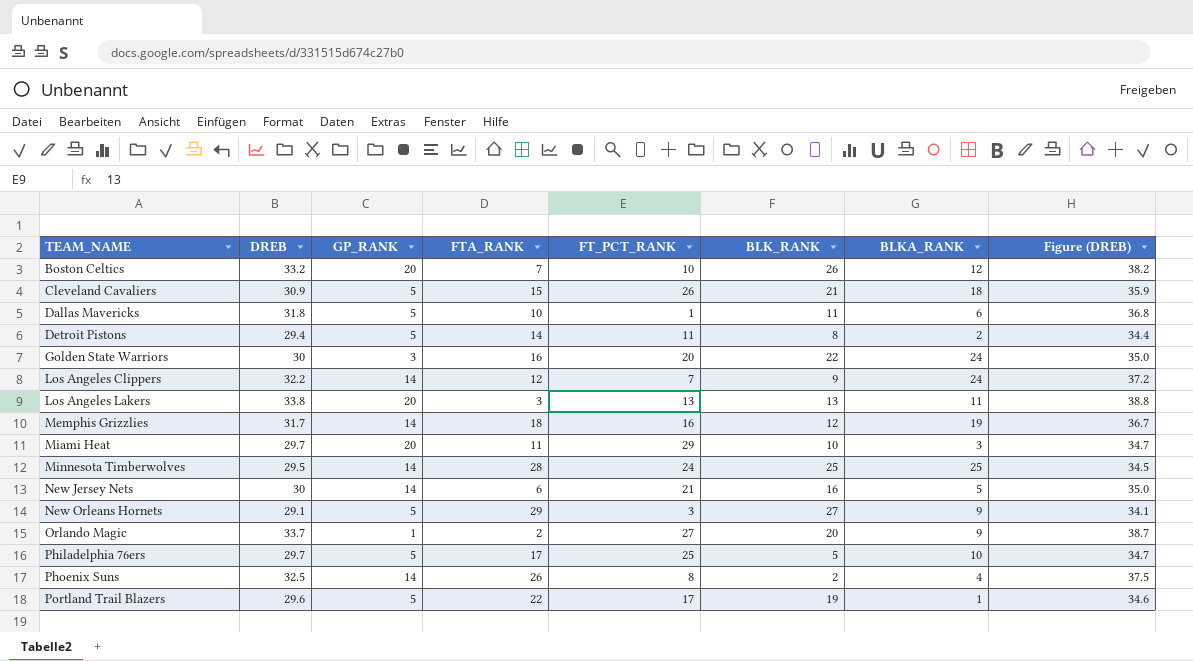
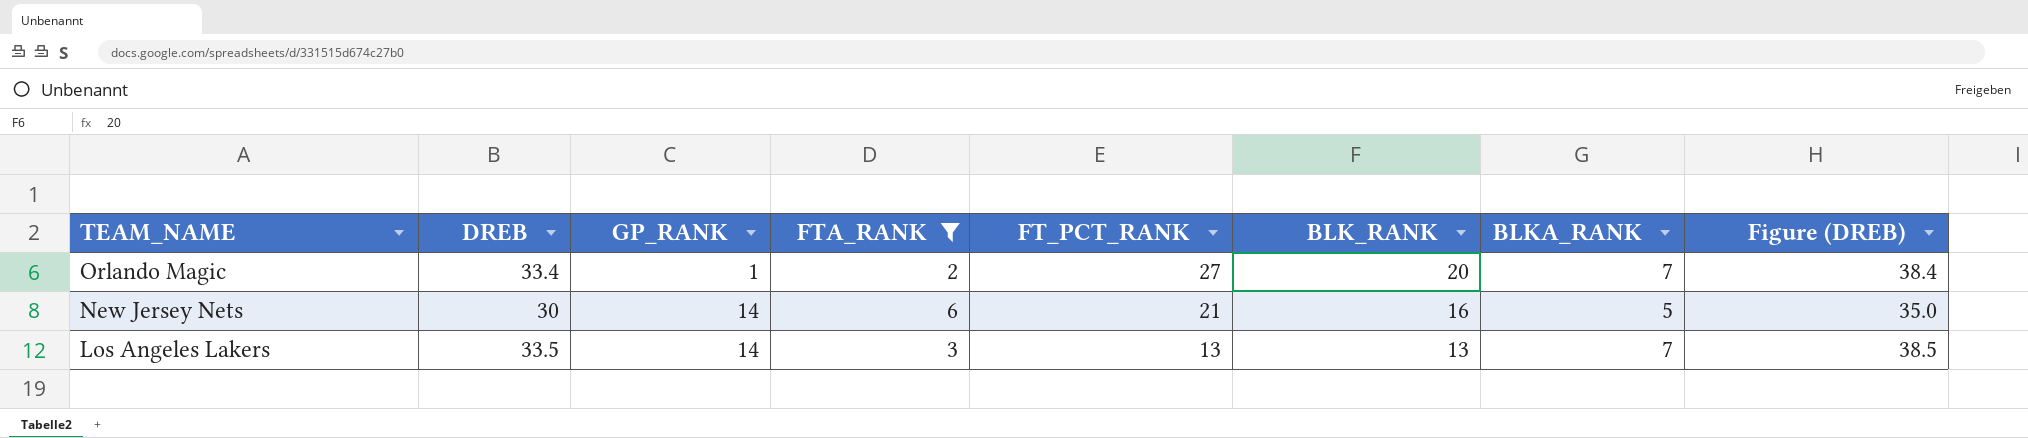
filter: none -> FTA_RANK <= 6
row order: TEAM_NAME ascending -> TEAM_NAME descending
Orlando Magic | DREB: 33.7 -> 33.4
Orlando Magic | BLKA_RANK: 9 -> 7
Orlando Magic | Figure (DREB): 38.7 -> 38.4
Los Angeles Lakers | DREB: 33.8 -> 33.5
Los Angeles Lakers | GP_RANK: 20 -> 14
Los Angeles Lakers | BLKA_RANK: 11 -> 7
Los Angeles Lakers | Figure (DREB): 38.8 -> 38.5

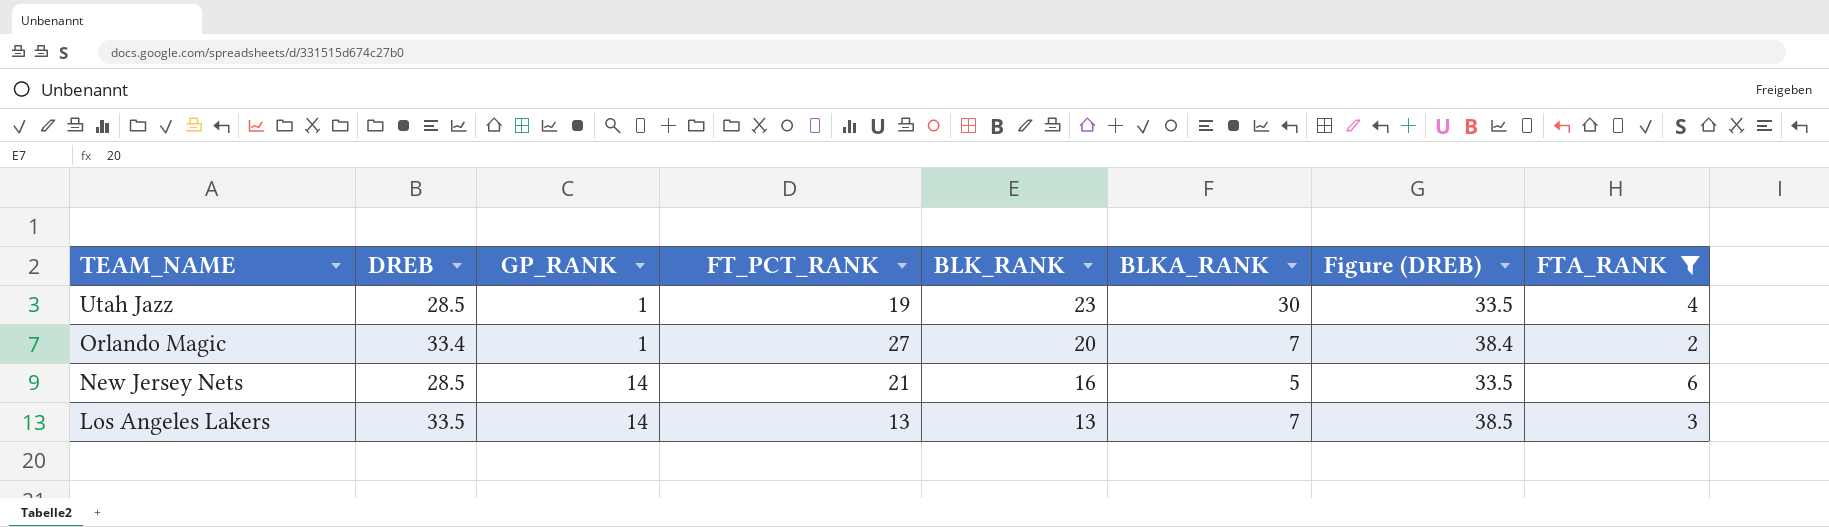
column FTA_RANK | position: 4 -> 8
row Utah Jazz: none -> 28.5 | 1 | 19 | 23 | 30 | 33.5 | 4
New Jersey Nets | DREB: 30 -> 28.5
New Jersey Nets | Figure (DREB): 35.0 -> 33.5

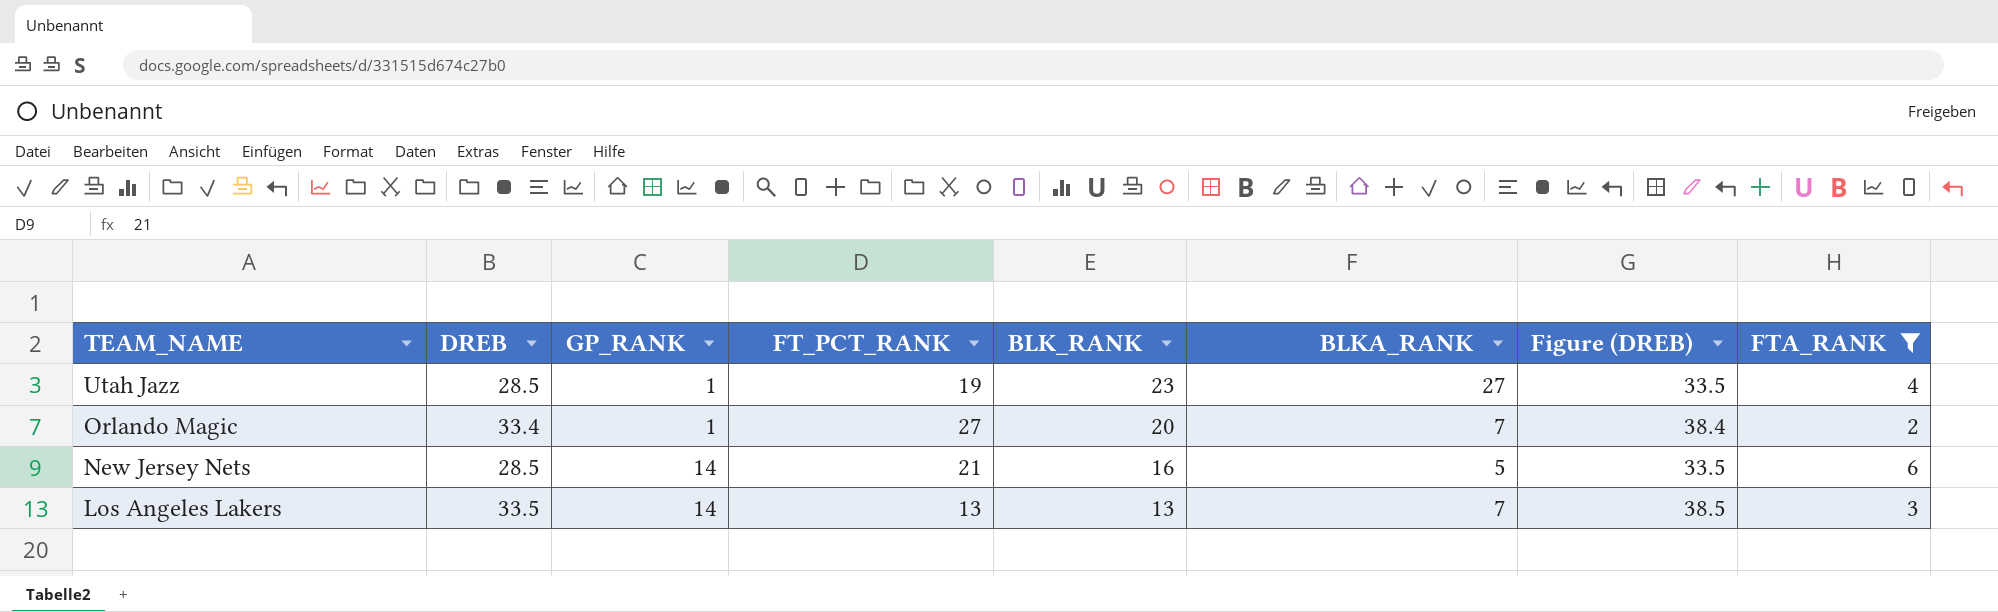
Utah Jazz | BLKA_RANK: 30 -> 27

